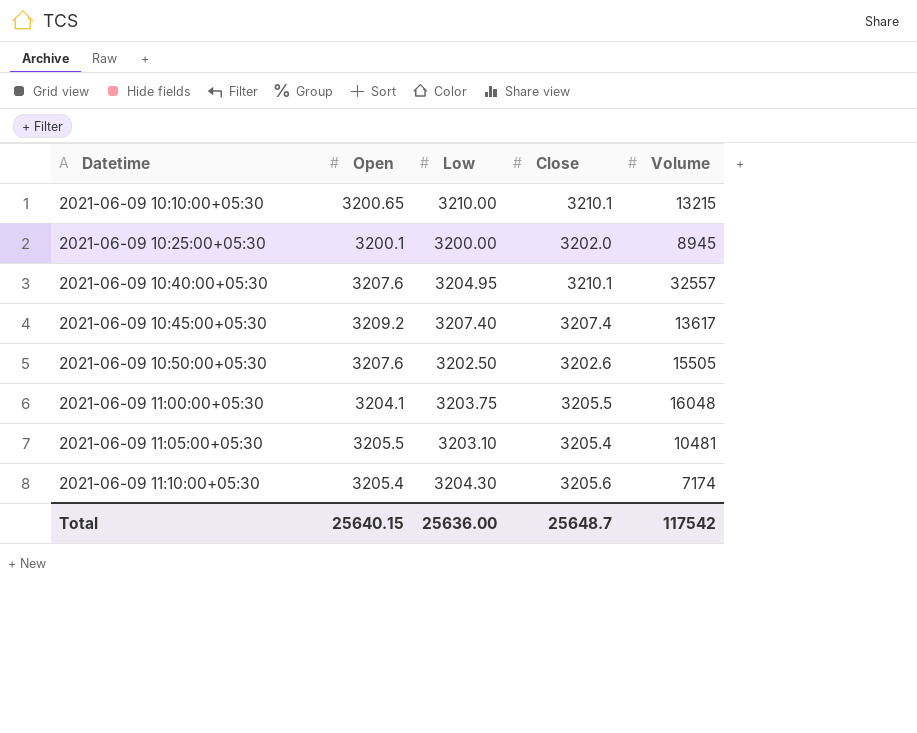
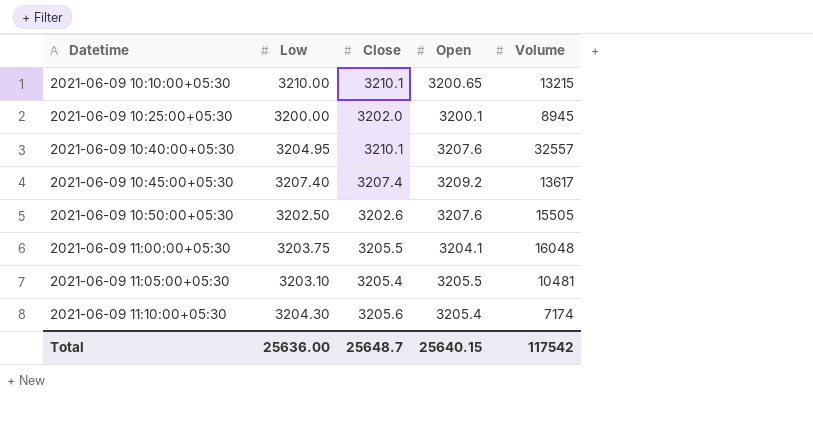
column Open | position: 2 -> 4

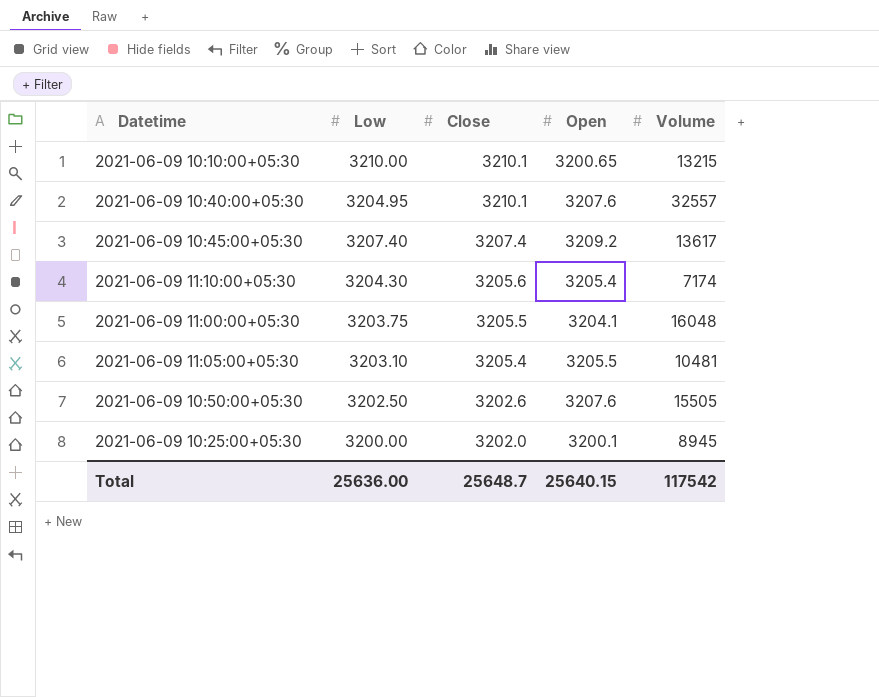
row order: Datetime ascending -> Close descending

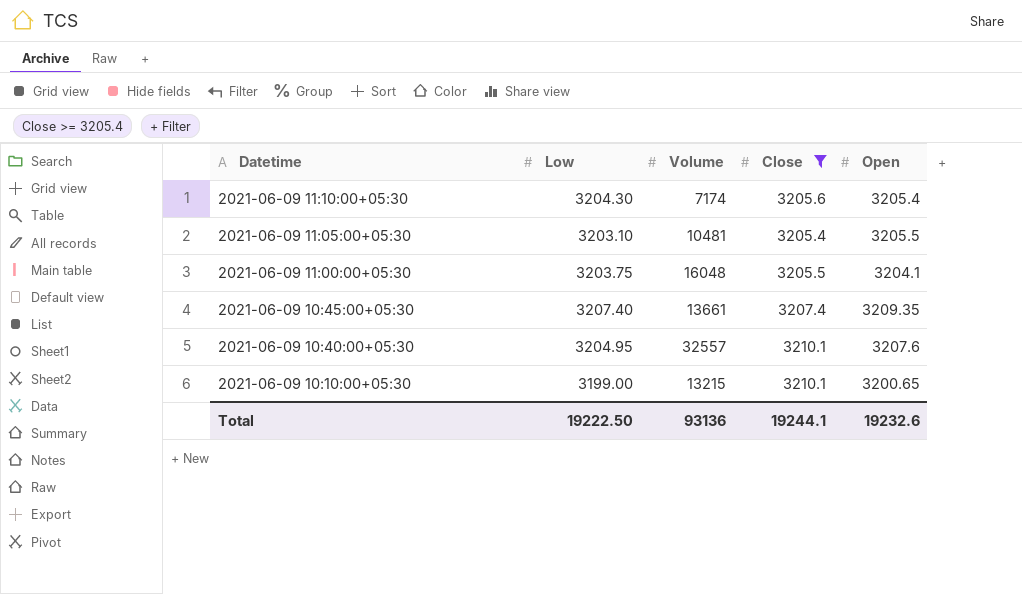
filter: none -> Close >= 3205.4
row order: Close descending -> Datetime descending
column Volume | position: 5 -> 3
2021-06-09 10:45:00+05:30 | Volume: 13617 -> 13661
2021-06-09 10:45:00+05:30 | Open: 3209.2 -> 3209.35
2021-06-09 10:10:00+05:30 | Low: 3210.00 -> 3199.00
Total | Low: 25636.00 -> 19222.50
Total | Volume: 117542 -> 93136
Total | Close: 25648.7 -> 19244.1
Total | Open: 25640.15 -> 19232.6

